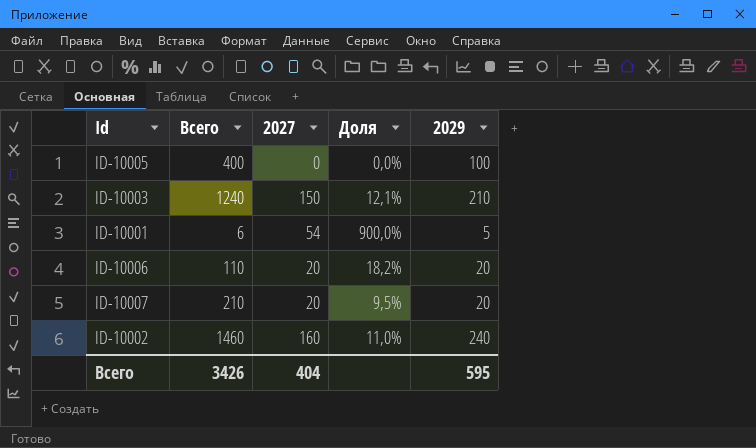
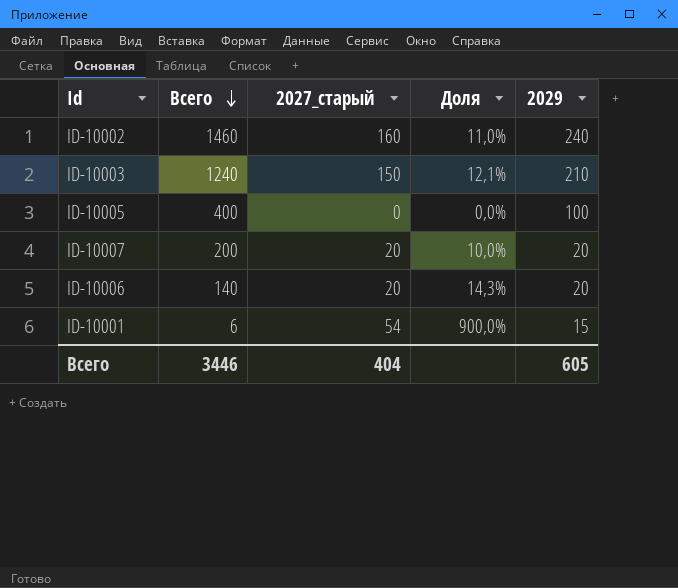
row order: none -> Всего descending
column name: 2027 -> 2027_старый
ID-10007 | Всего: 210 -> 200
ID-10007 | Доля: 9,5% -> 10,0%
ID-10006 | Всего: 110 -> 140
ID-10006 | Доля: 18,2% -> 14,3%
ID-10001 | 2029: 5 -> 15
Всего | Всего: 3426 -> 3446
Всего | 2029: 595 -> 605

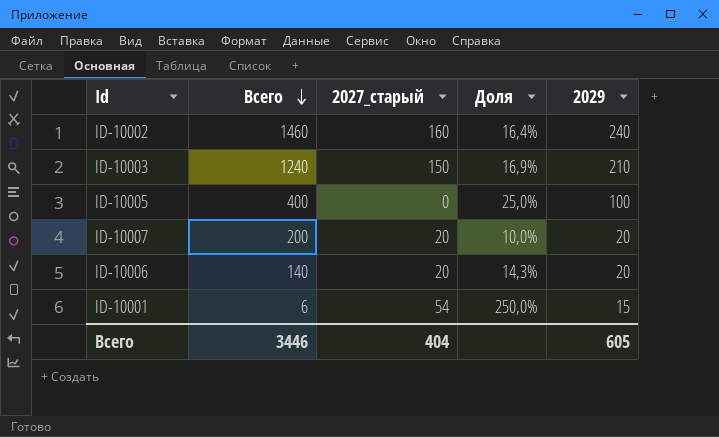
column Доля | formula: [2027_старый] / [Всего] -> [2029] / [Всего]

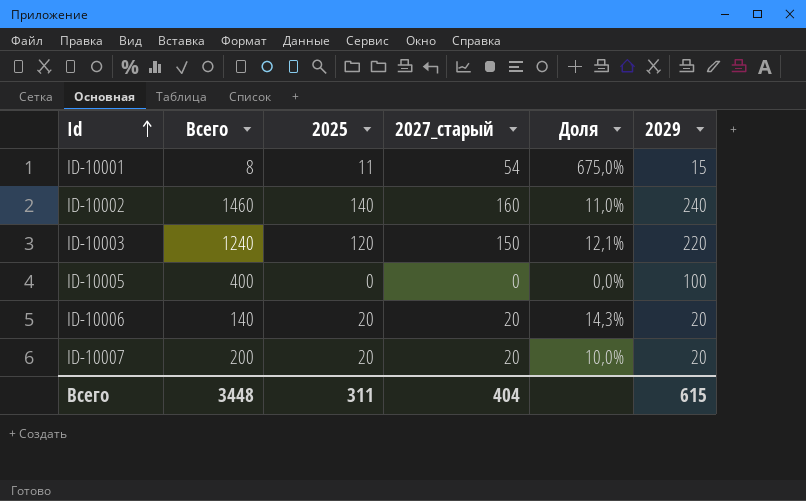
row order: Всего descending -> Id ascending
column 2025 | position: none -> 3
column Доля | formula: [2029] / [Всего] -> [2027_старый] / [Всего]
ID-10001 | Всего: 6 -> 8
ID-10003 | 2029: 210 -> 220
Всего | Всего: 3446 -> 3448
Всего | 2029: 605 -> 615

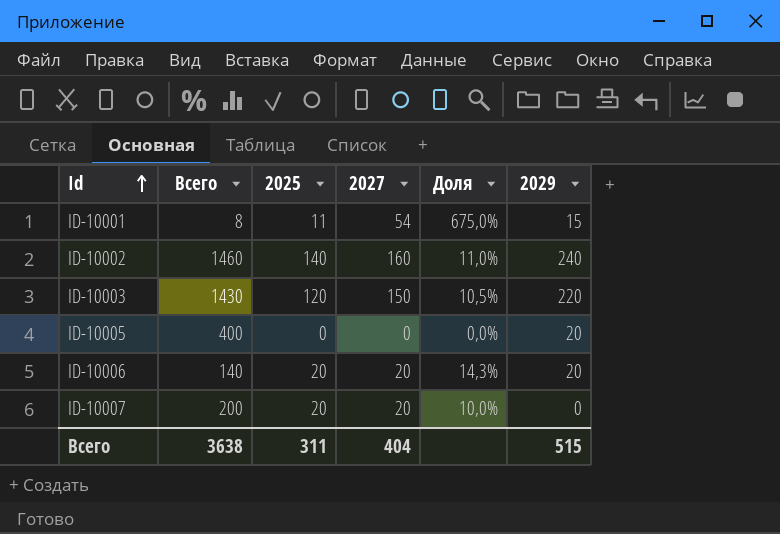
column name: 2027_старый -> 2027
ID-10003 | Всего: 1240 -> 1430
ID-10003 | Доля: 12,1% -> 10,5%
ID-10005 | 2029: 100 -> 20
ID-10007 | 2029: 20 -> 0
Всего | Всего: 3448 -> 3638
Всего | 2029: 615 -> 515

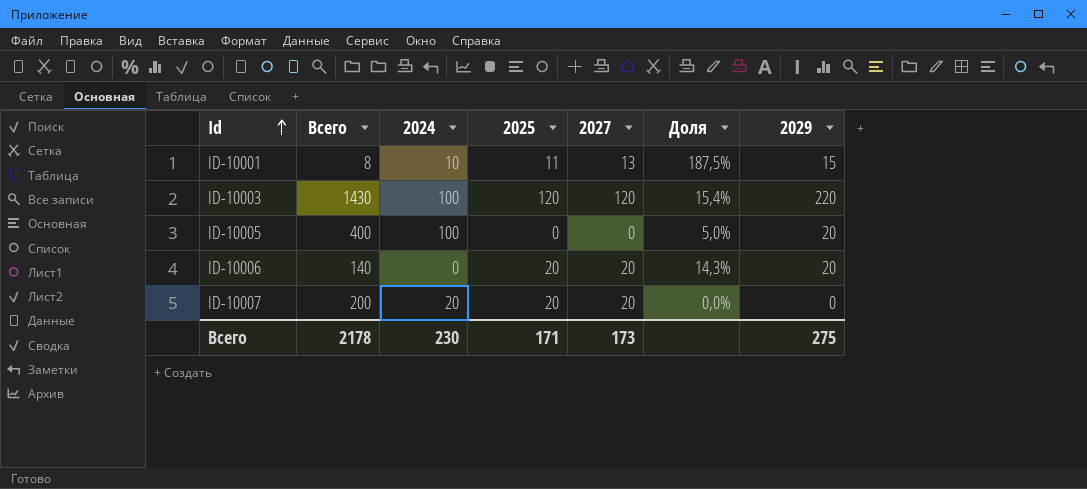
column 2024 | position: none -> 3
column Доля | formula: [2027] / [Всего] -> [2029] / [Всего]
row ID-10002: 1460 | 140 | 160 | 11,0% | 240 -> none
ID-10001 | 2027: 54 -> 13
ID-10003 | 2027: 150 -> 120
Всего | Всего: 3638 -> 2178
Всего | 2025: 311 -> 171
Всего | 2027: 404 -> 173
Всего | 2029: 515 -> 275

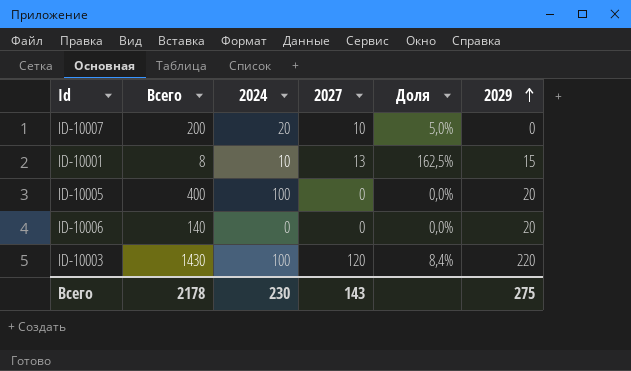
row order: Id ascending -> 2029 ascending
column 2025 | position: 4 -> none
column Доля | formula: [2029] / [Всего] -> [2027] / [Всего]
ID-10007 | 2027: 20 -> 10
ID-10006 | 2027: 20 -> 0
Всего | 2027: 173 -> 143

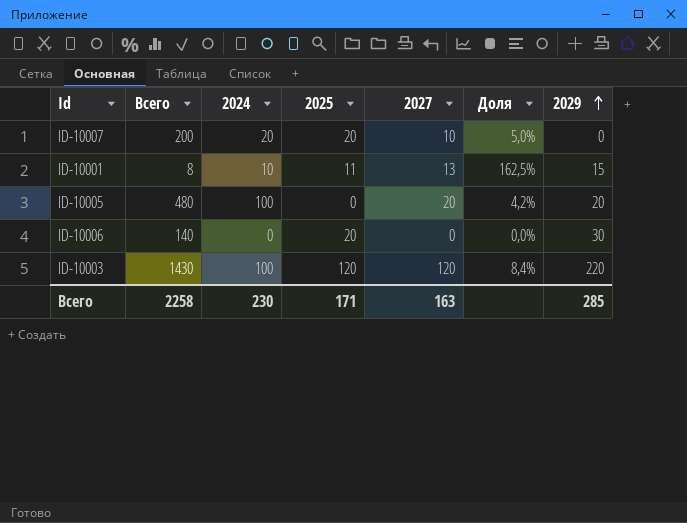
column 2025 | position: none -> 4
ID-10005 | Всего: 400 -> 480
ID-10005 | 2027: 0 -> 20
ID-10005 | Доля: 0,0% -> 4,2%
ID-10006 | 2029: 20 -> 30
Всего | Всего: 2178 -> 2258
Всего | 2027: 143 -> 163
Всего | 2029: 275 -> 285

